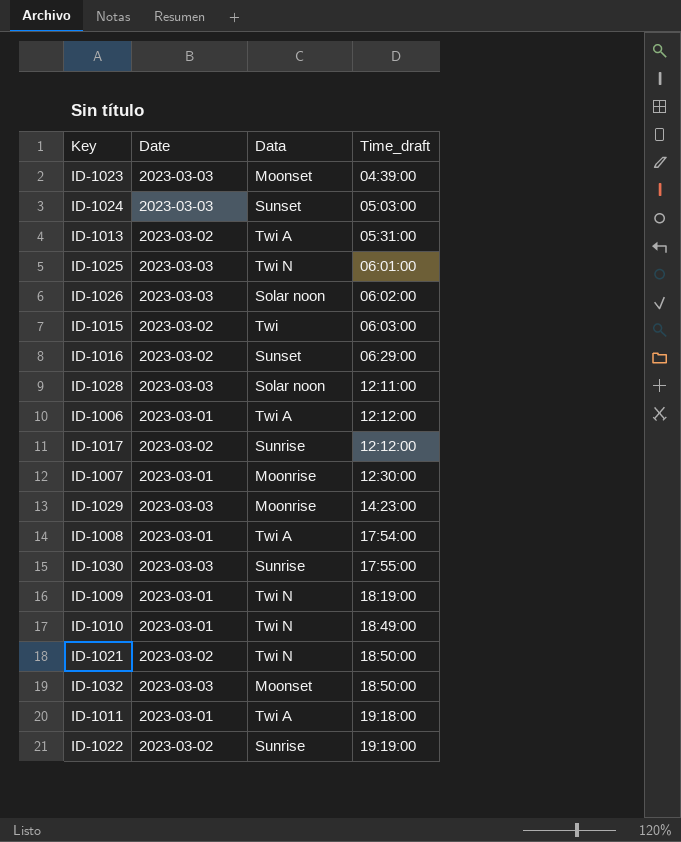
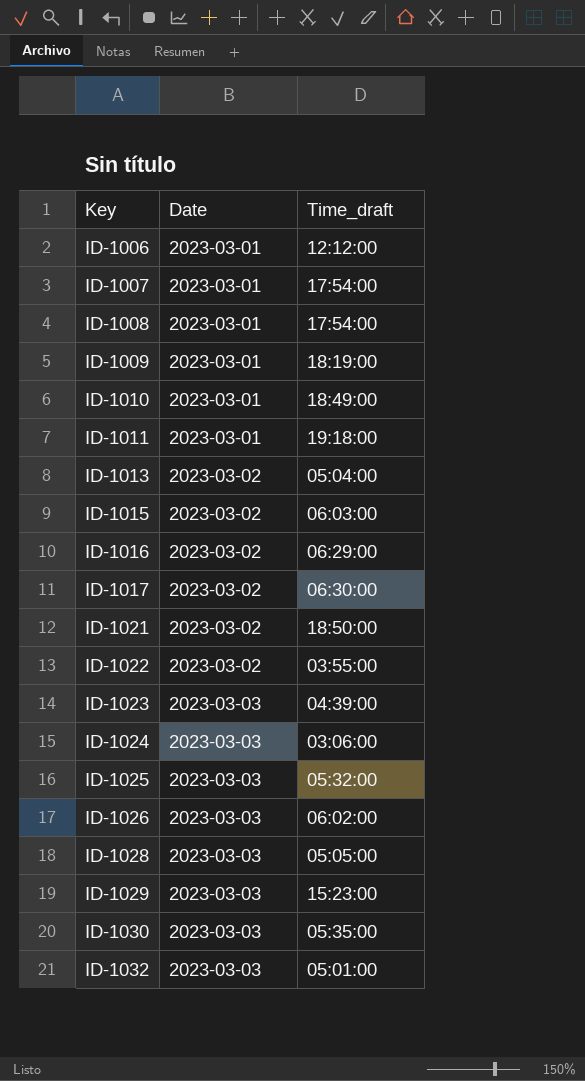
row order: Time_draft ascending -> Key ascending
column Data | position: 3 -> none
ID-1007 | Time_draft: 12:30:00 -> 17:54:00
ID-1013 | Time_draft: 05:31:00 -> 05:04:00
ID-1017 | Time_draft: 12:12:00 -> 06:30:00
ID-1022 | Time_draft: 19:19:00 -> 03:55:00
ID-1024 | Time_draft: 05:03:00 -> 03:06:00
ID-1025 | Time_draft: 06:01:00 -> 05:32:00
ID-1028 | Time_draft: 12:11:00 -> 05:05:00
ID-1029 | Time_draft: 14:23:00 -> 15:23:00
ID-1030 | Time_draft: 17:55:00 -> 05:35:00
ID-1032 | Time_draft: 18:50:00 -> 05:01:00

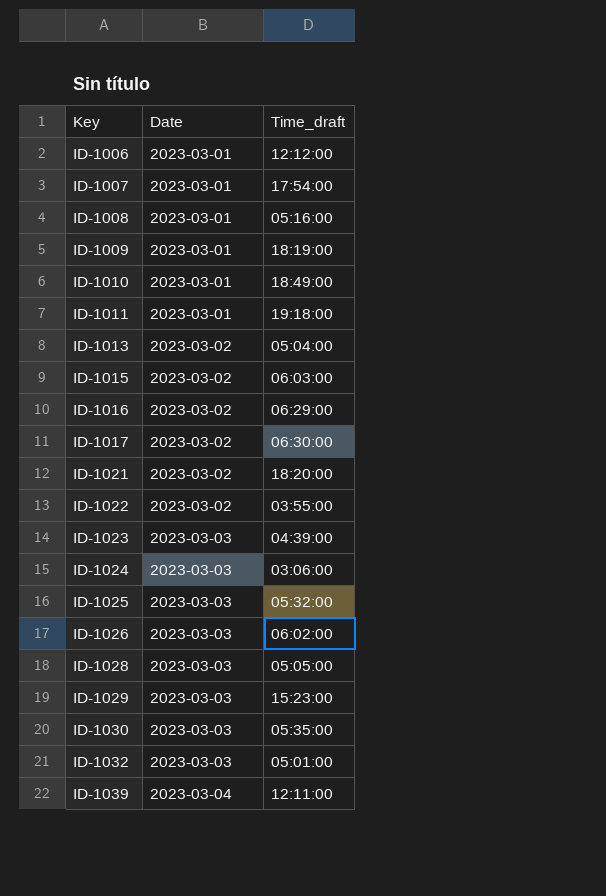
ID-1008 | Time_draft: 17:54:00 -> 05:16:00
ID-1021 | Time_draft: 18:50:00 -> 18:20:00
row ID-1039: none -> 2023-03-04 | 12:11:00

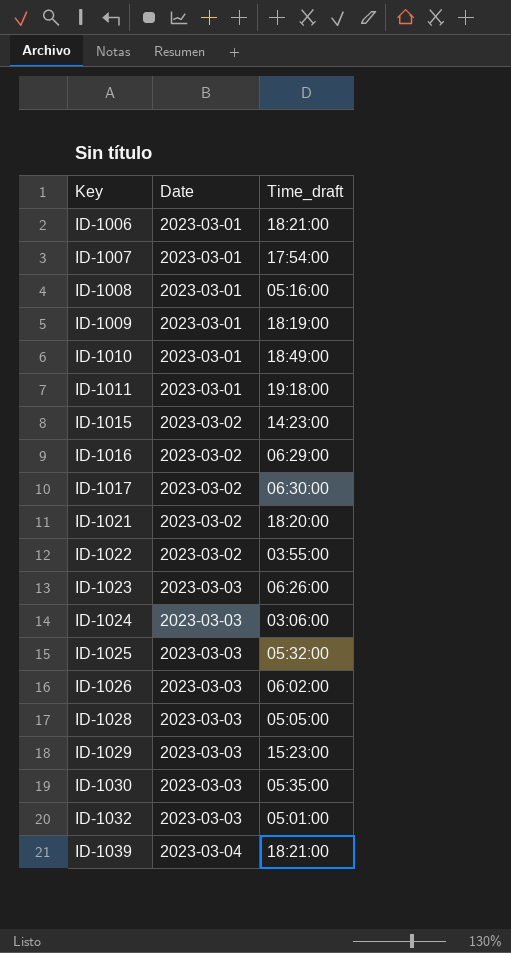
row ID-1013: 2023-03-02 | 05:04:00 -> none
ID-1006 | Time_draft: 12:12:00 -> 18:21:00
ID-1015 | Time_draft: 06:03:00 -> 14:23:00
ID-1023 | Time_draft: 04:39:00 -> 06:26:00
ID-1039 | Time_draft: 12:11:00 -> 18:21:00

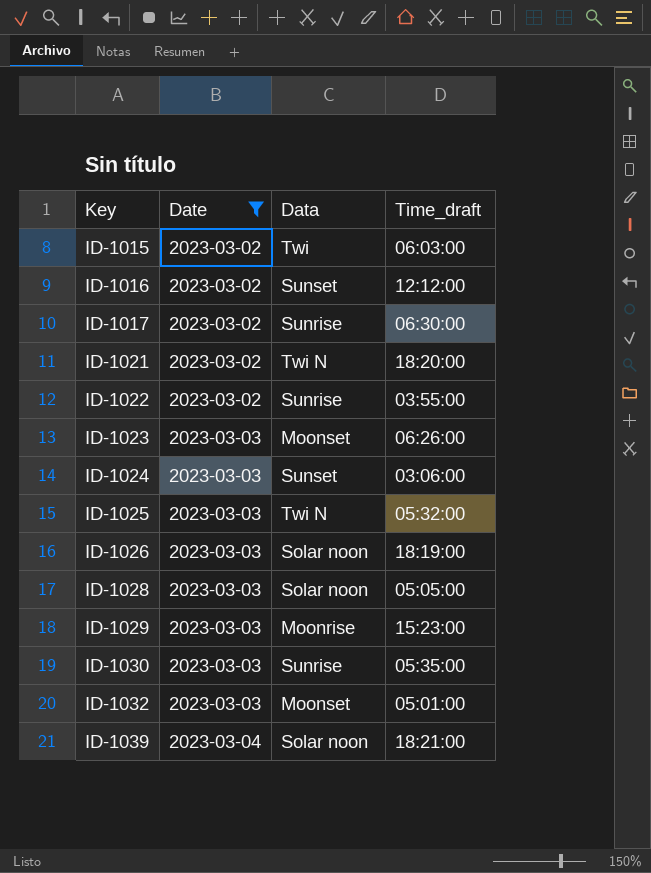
filter: none -> Date != 2023-03-01
column Data | position: none -> 3
ID-1015 | Time_draft: 14:23:00 -> 06:03:00
ID-1016 | Time_draft: 06:29:00 -> 12:12:00
ID-1026 | Time_draft: 06:02:00 -> 18:19:00

